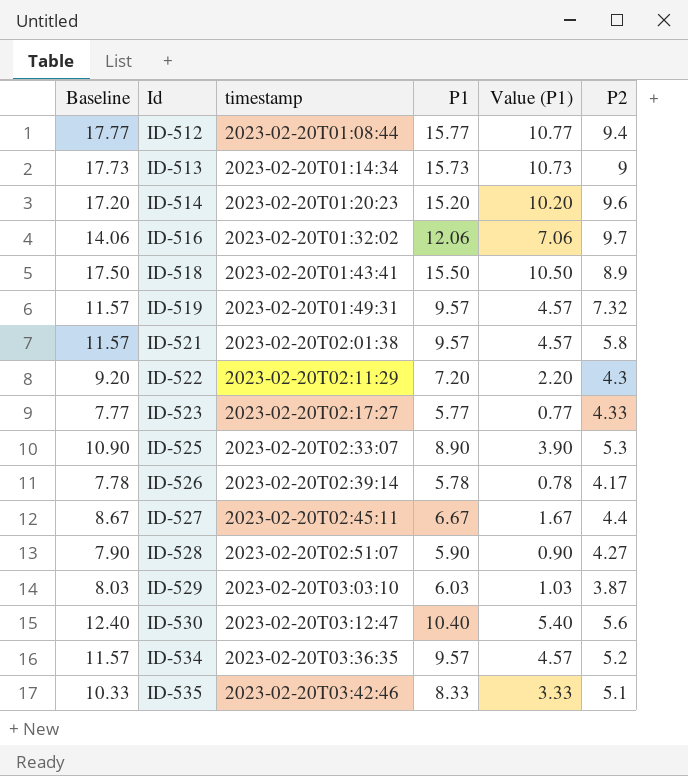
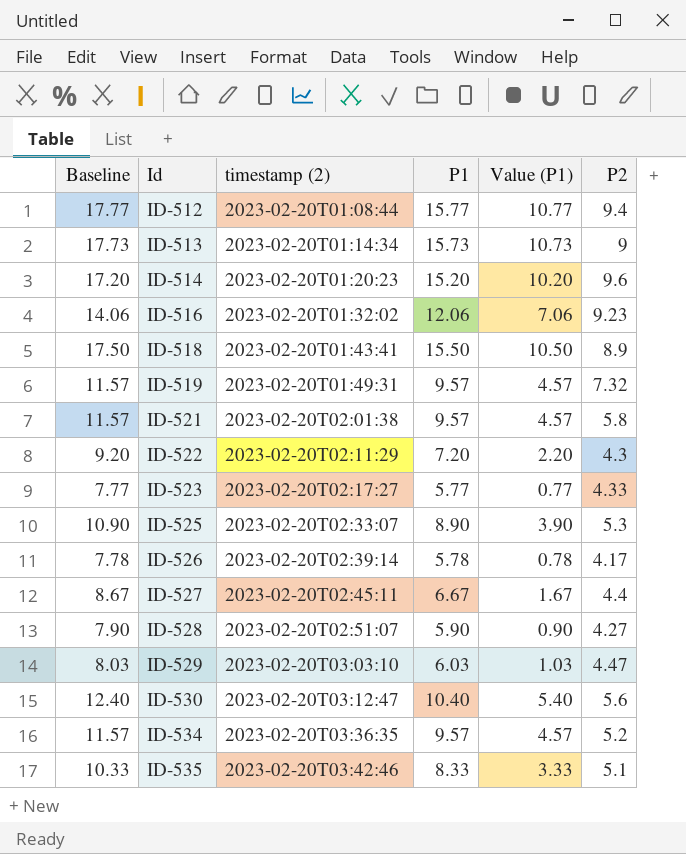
column name: timestamp -> timestamp (2)
ID-516 | P2: 9.7 -> 9.23
ID-529 | P2: 3.87 -> 4.47

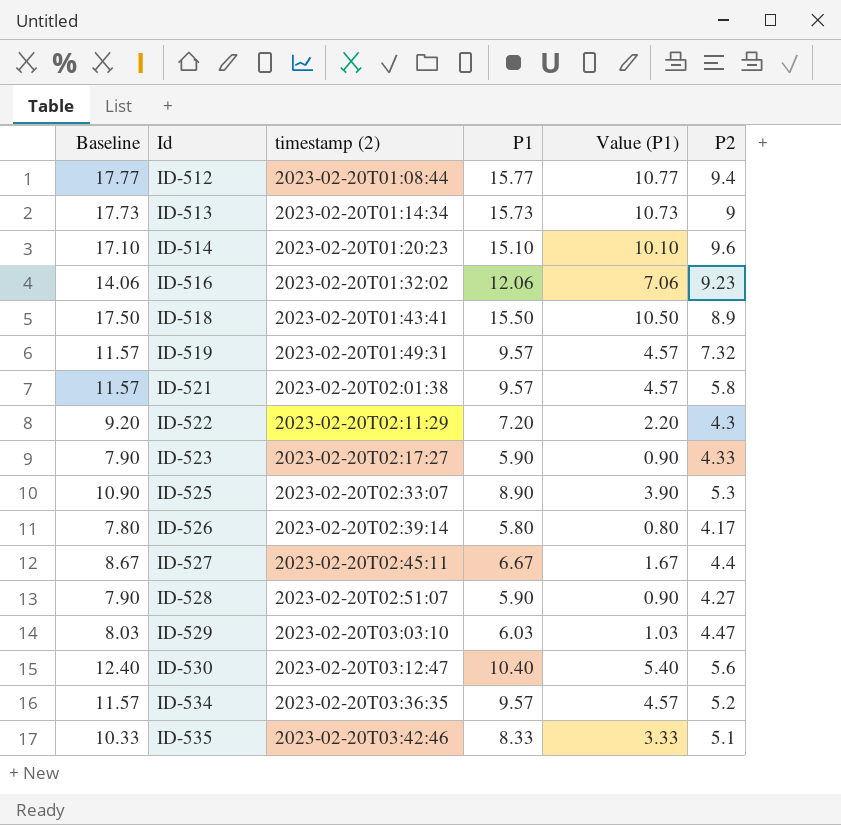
ID-514 | Baseline: 17.20 -> 17.10
ID-514 | P1: 15.20 -> 15.10
ID-514 | Value (P1): 10.20 -> 10.10
ID-523 | Baseline: 7.77 -> 7.90
ID-523 | P1: 5.77 -> 5.90
ID-523 | Value (P1): 0.77 -> 0.90
ID-526 | Baseline: 7.78 -> 7.80
ID-526 | P1: 5.78 -> 5.80
ID-526 | Value (P1): 0.78 -> 0.80

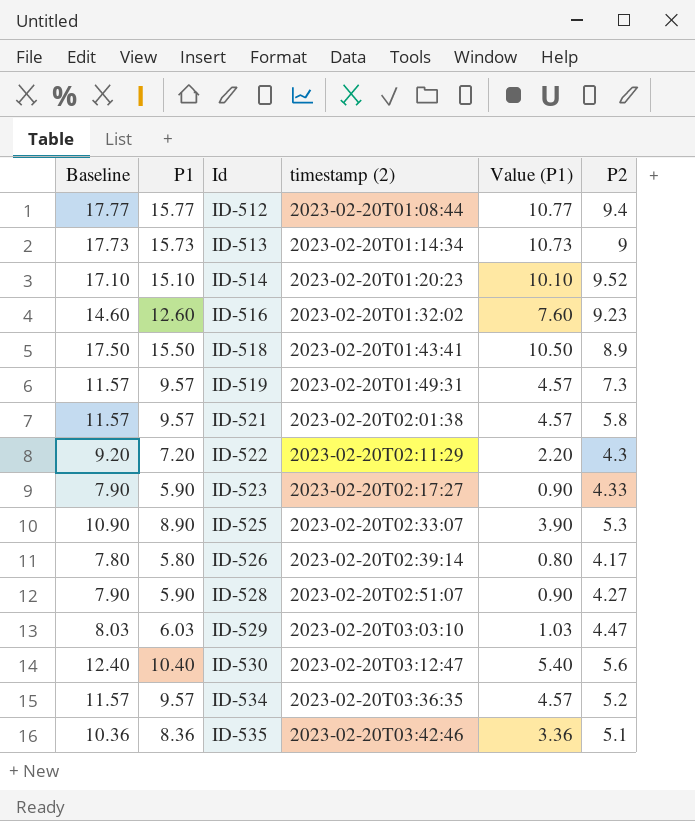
column P1 | position: 4 -> 2
row ID-527: 8.67 | 2023-02-20T02:45:11 | 6.67 | 1.67 | 4.4 -> none
ID-514 | P2: 9.6 -> 9.52
ID-516 | Baseline: 14.06 -> 14.60
ID-516 | P1: 12.06 -> 12.60
ID-516 | Value (P1): 7.06 -> 7.60
ID-519 | P2: 7.32 -> 7.3
ID-535 | Baseline: 10.33 -> 10.36
ID-535 | P1: 8.33 -> 8.36
ID-535 | Value (P1): 3.33 -> 3.36

